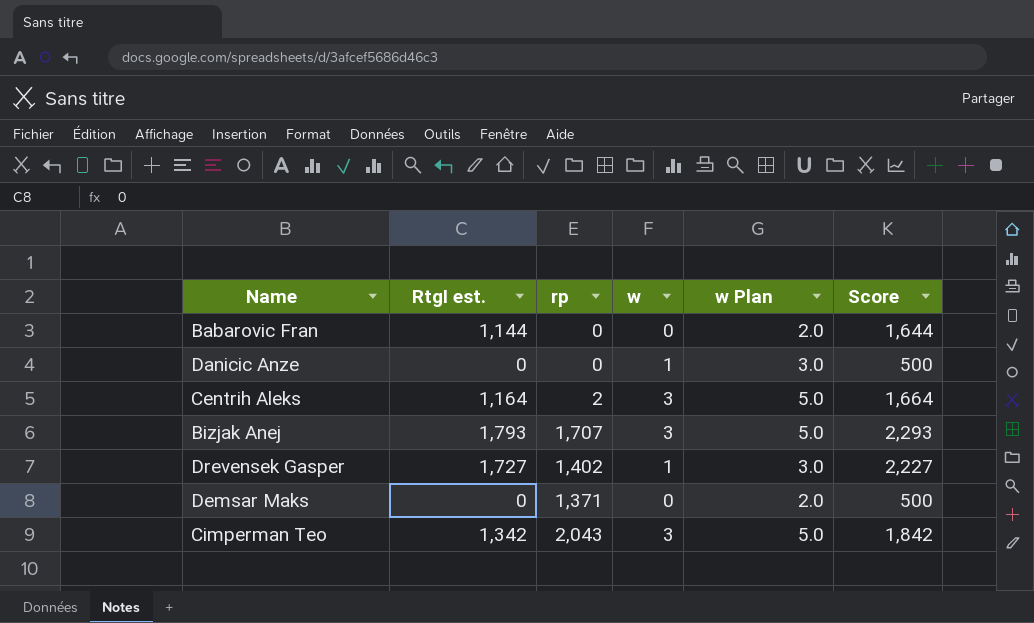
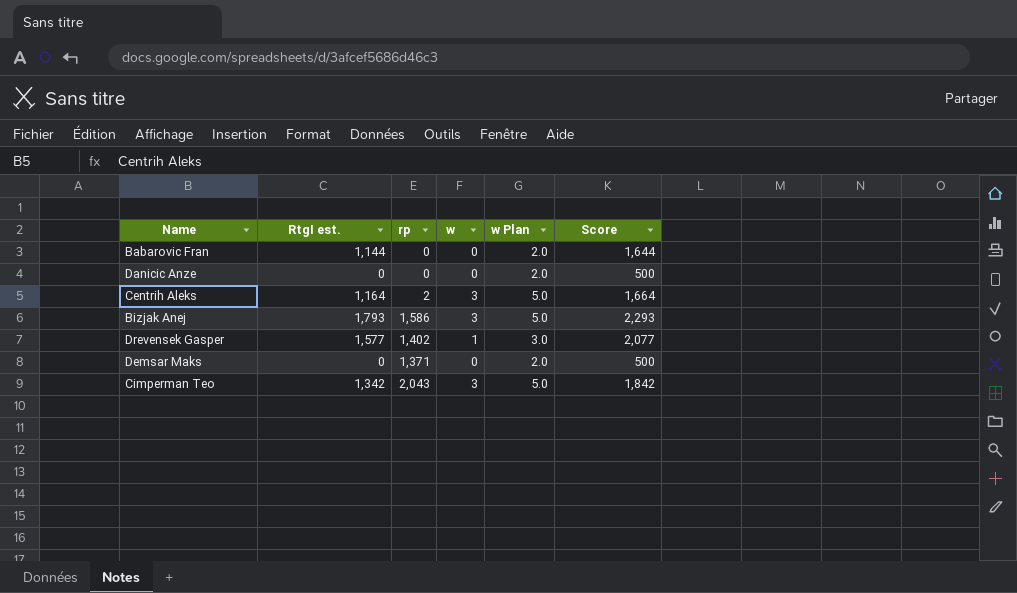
Danicic Anze | w: 1 -> 0
Danicic Anze | w Plan: 3.0 -> 2.0
Bizjak Anej | rp: 1,707 -> 1,586
Drevensek Gasper | RtgI est.: 1,727 -> 1,577
Drevensek Gasper | Score: 2,227 -> 2,077

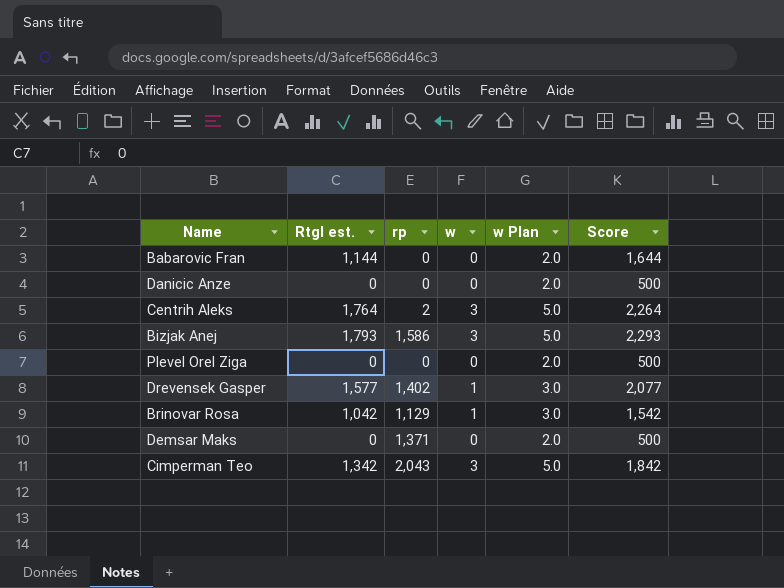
Centrih Aleks | RtgI est.: 1,164 -> 1,764
Centrih Aleks | Score: 1,664 -> 2,264
row Plevel Orel Ziga: none -> 0 | 0 | 0 | 2.0 | 500
row Brinovar Rosa: none -> 1,042 | 1,129 | 1 | 3.0 | 1,542

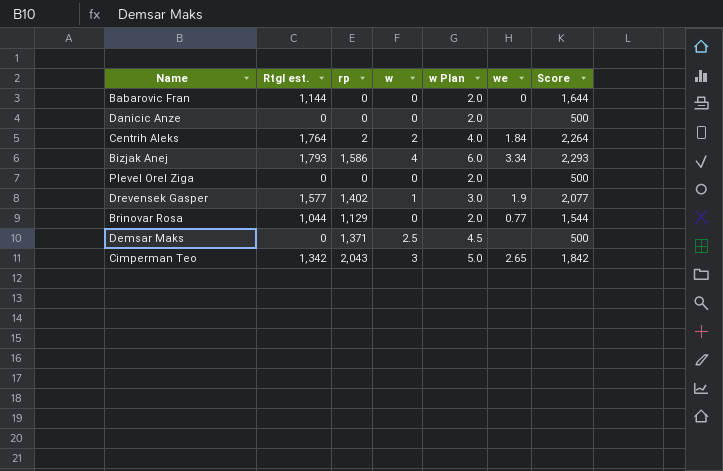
column we | position: none -> 6
Centrih Aleks | w: 3 -> 2
Centrih Aleks | w Plan: 5.0 -> 4.0
Bizjak Anej | w: 3 -> 4
Bizjak Anej | w Plan: 5.0 -> 6.0
Brinovar Rosa | RtgI est.: 1,042 -> 1,044
Brinovar Rosa | w: 1 -> 0
Brinovar Rosa | w Plan: 3.0 -> 2.0
Brinovar Rosa | Score: 1,542 -> 1,544
Demsar Maks | w: 0 -> 2.5
Demsar Maks | w Plan: 2.0 -> 4.5

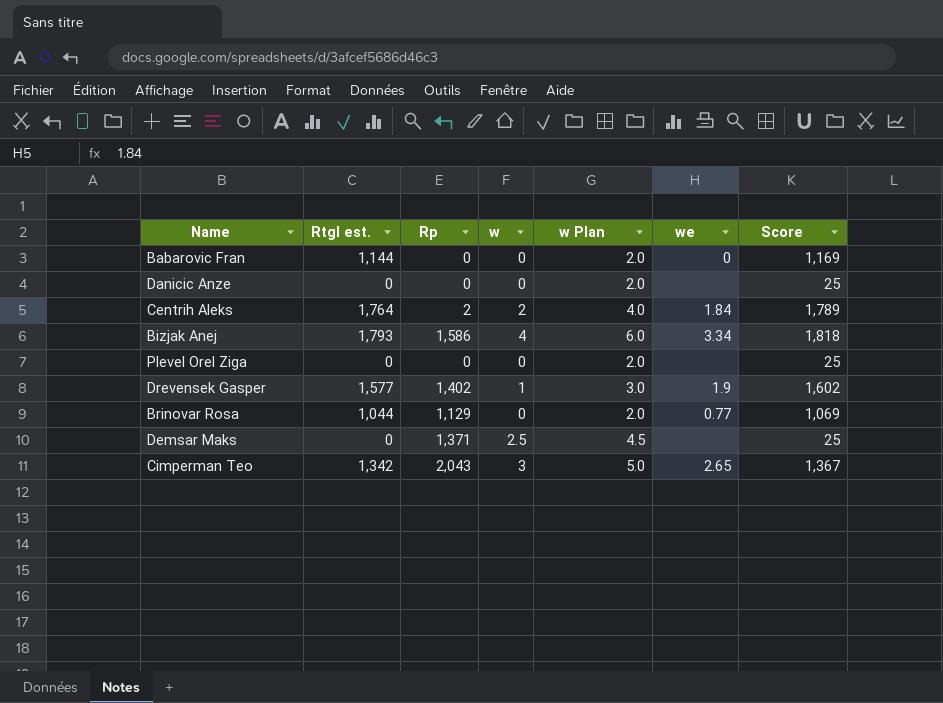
column name: rp -> Rp
column Score | formula: [RtgI est.] + 500 -> [RtgI est.] + 25

